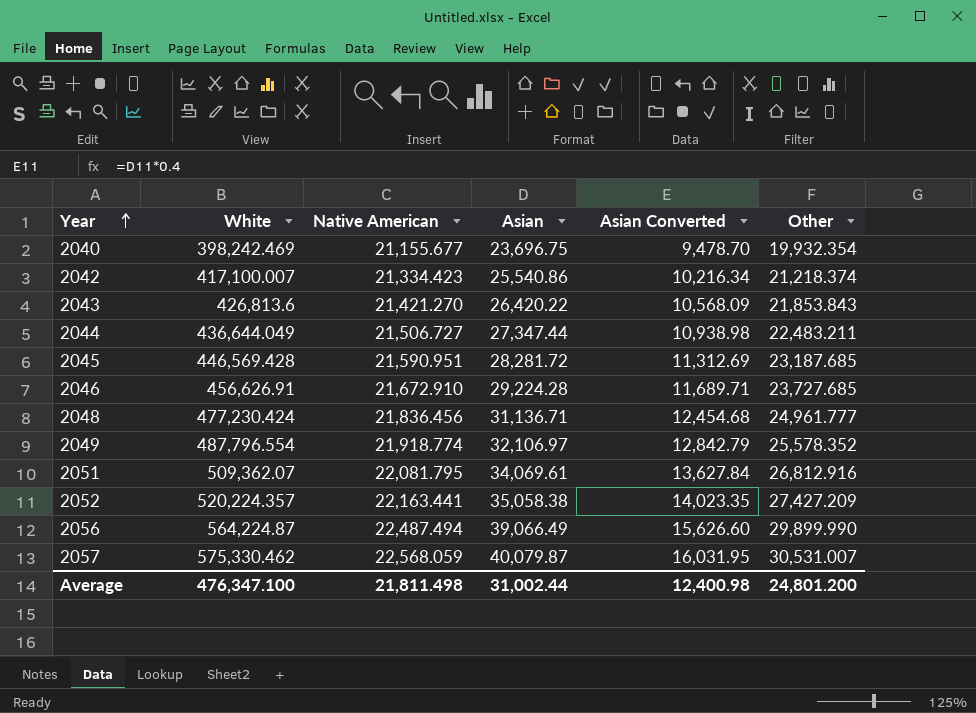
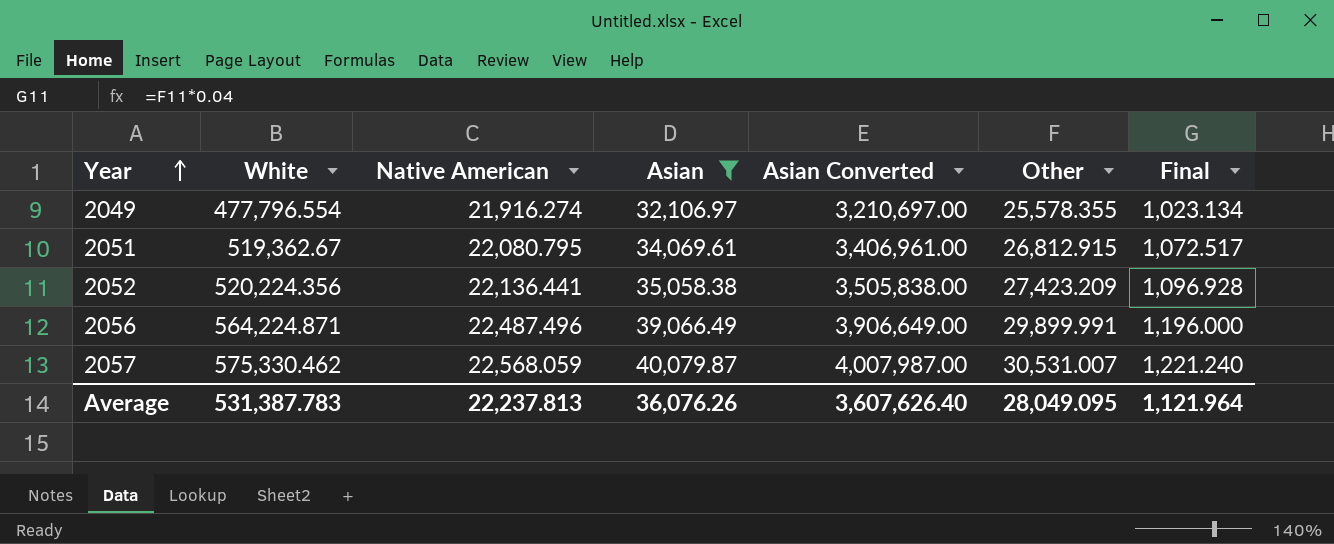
filter: none -> Asian >= 32,106.97
column Asian Converted | formula: [Asian] * 0.4 -> [Asian] * 100
column Final | formula: none -> [Other] * 0.04
2049 | White: 487,796.554 -> 477,796.554
2049 | Native American: 21,918.774 -> 21,916.274
2049 | Other: 25,578.352 -> 25,578.355
2051 | White: 509,362.07 -> 519,362.67
2051 | Native American: 22,081.795 -> 22,080.795
2051 | Other: 26,812.916 -> 26,812.915
2052 | White: 520,224.357 -> 520,224.356
2052 | Native American: 22,163.441 -> 22,136.441
2052 | Other: 27,427.209 -> 27,423.209
2056 | White: 564,224.87 -> 564,224.871
2056 | Native American: 22,487.494 -> 22,487.496
2056 | Other: 29,899.990 -> 29,899.991
Average | White: 476,347.100 -> 531,387.783
Average | Native American: 21,811.498 -> 22,237.813
Average | Asian: 31,002.44 -> 36,076.26
Average | Asian Converted: 12,400.98 -> 3,607,626.40
Average | Other: 24,801.200 -> 28,049.095

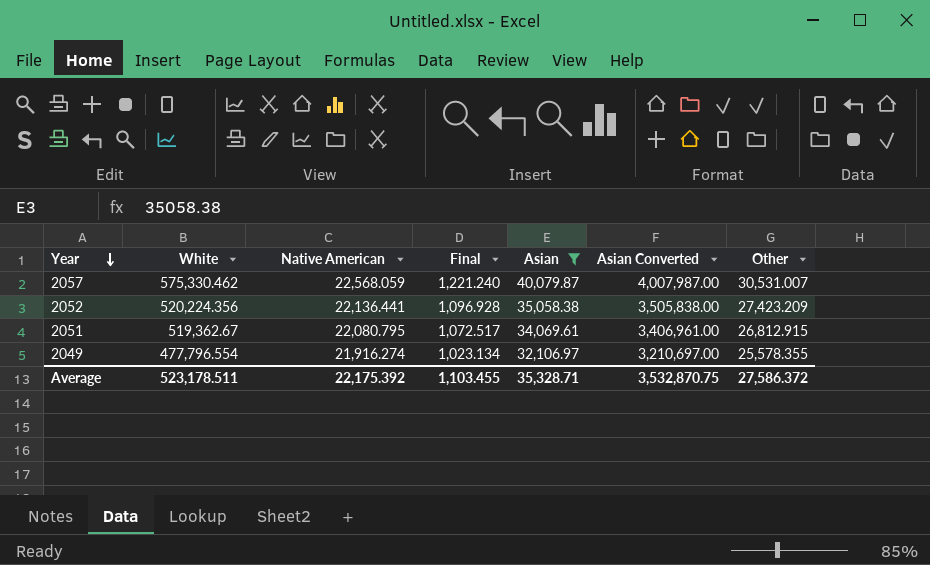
row order: Year ascending -> Year descending
column Final | position: 7 -> 4
row 2056: 564,224.871 | 22,487.496 | 39,066.49 | 3,906,649.00 | 29,899.991 | 1,196.000 -> none
Average | White: 531,387.783 -> 523,178.511
Average | Native American: 22,237.813 -> 22,175.392
Average | Final: 1,121.964 -> 1,103.455
Average | Asian: 36,076.26 -> 35,328.71
Average | Asian Converted: 3,607,626.40 -> 3,532,870.75
Average | Other: 28,049.095 -> 27,586.372

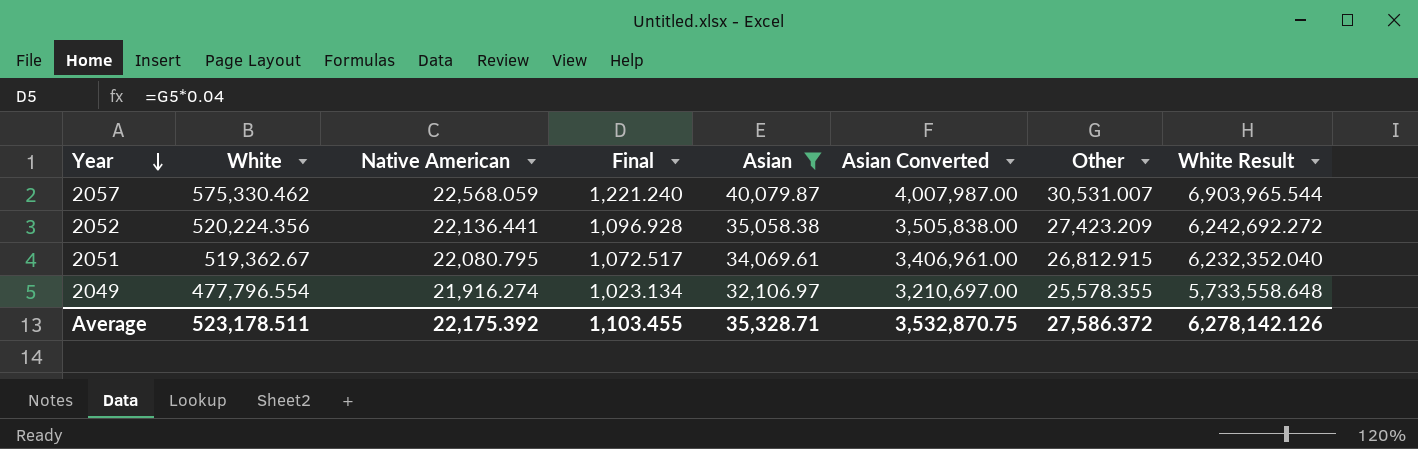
column White Result | formula: none -> [White] * 12

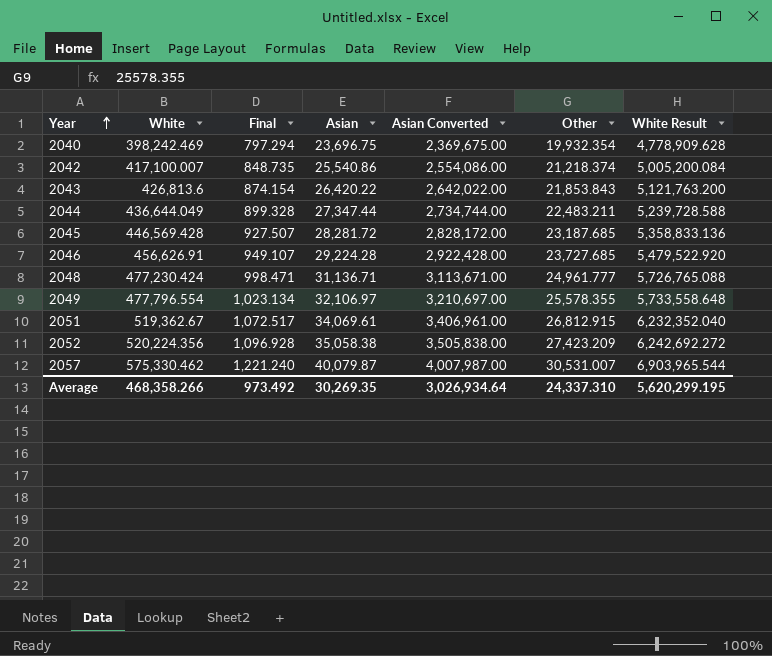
filter: Asian >= 32,106.97 -> none
row order: Year descending -> Year ascending
column Native American | position: 3 -> none
Average | White: 523,178.511 -> 468,358.266
Average | Final: 1,103.455 -> 973.492
Average | Asian: 35,328.71 -> 30,269.35
Average | Asian Converted: 3,532,870.75 -> 3,026,934.64
Average | Other: 27,586.372 -> 24,337.310
Average | White Result: 6,278,142.126 -> 5,620,299.195

